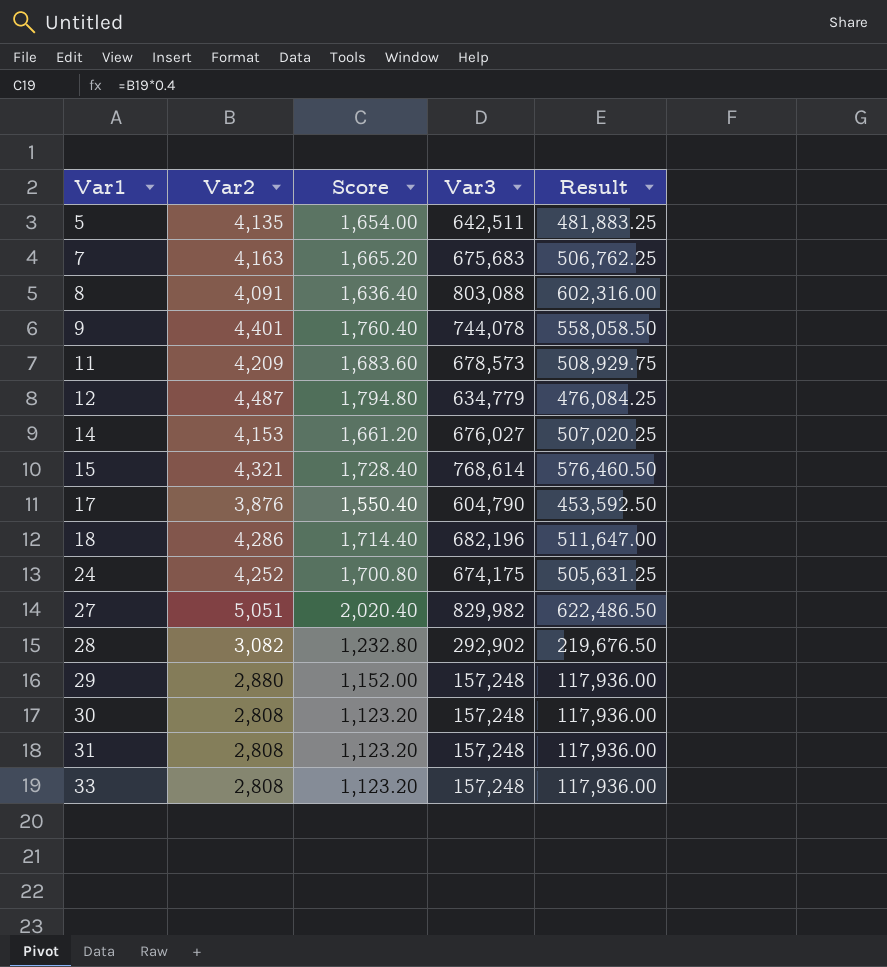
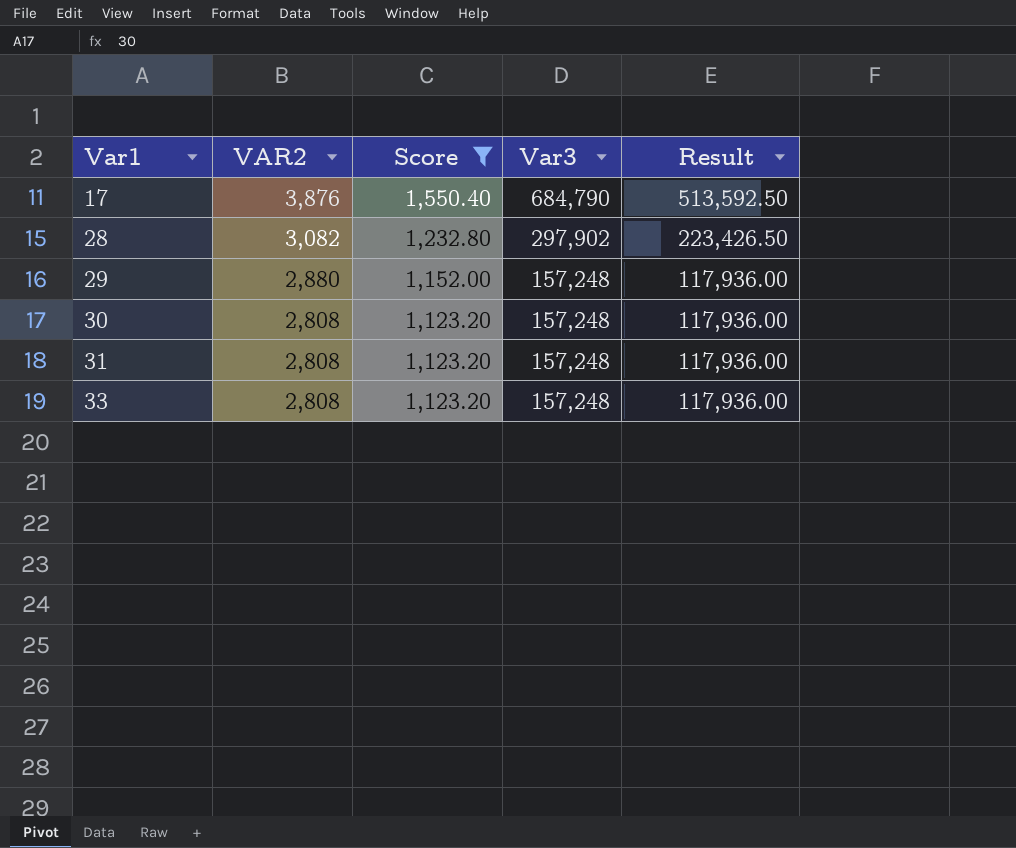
filter: none -> Score <= 1,550.40
column name: Var2 -> VAR2
17 | Var3: 604,790 -> 684,790
17 | Result: 453,592.50 -> 513,592.50
28 | Var3: 292,902 -> 297,902
28 | Result: 219,676.50 -> 223,426.50

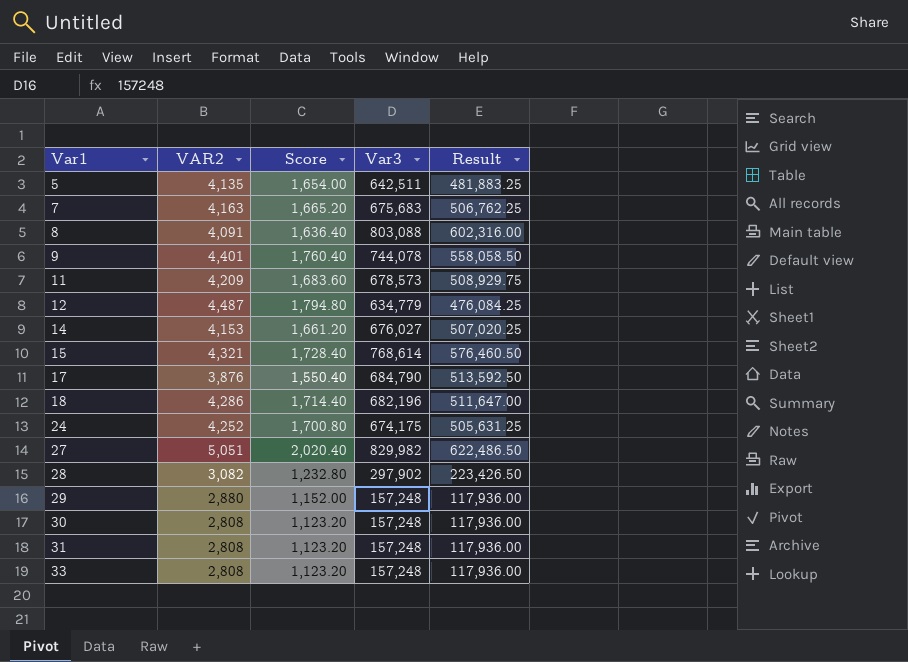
filter: Score <= 1,550.40 -> none

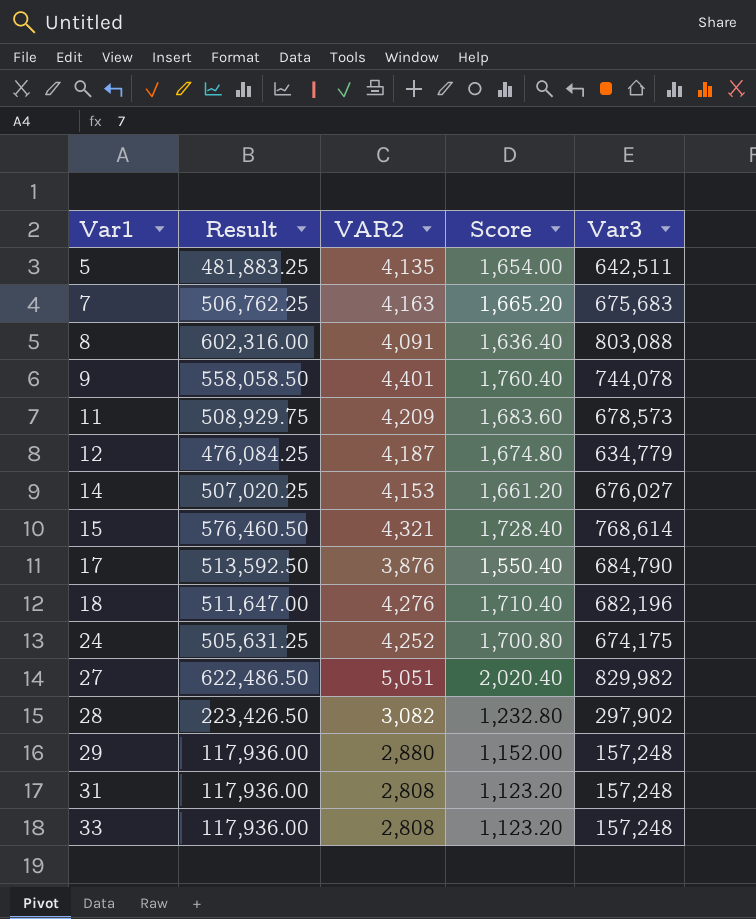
column Result | position: 5 -> 2
row 30: 2,808 | 1,123.20 | 157,248 | 117,936.00 -> none
12 | VAR2: 4,487 -> 4,187
12 | Score: 1,794.80 -> 1,674.80
18 | VAR2: 4,286 -> 4,276
18 | Score: 1,714.40 -> 1,710.40

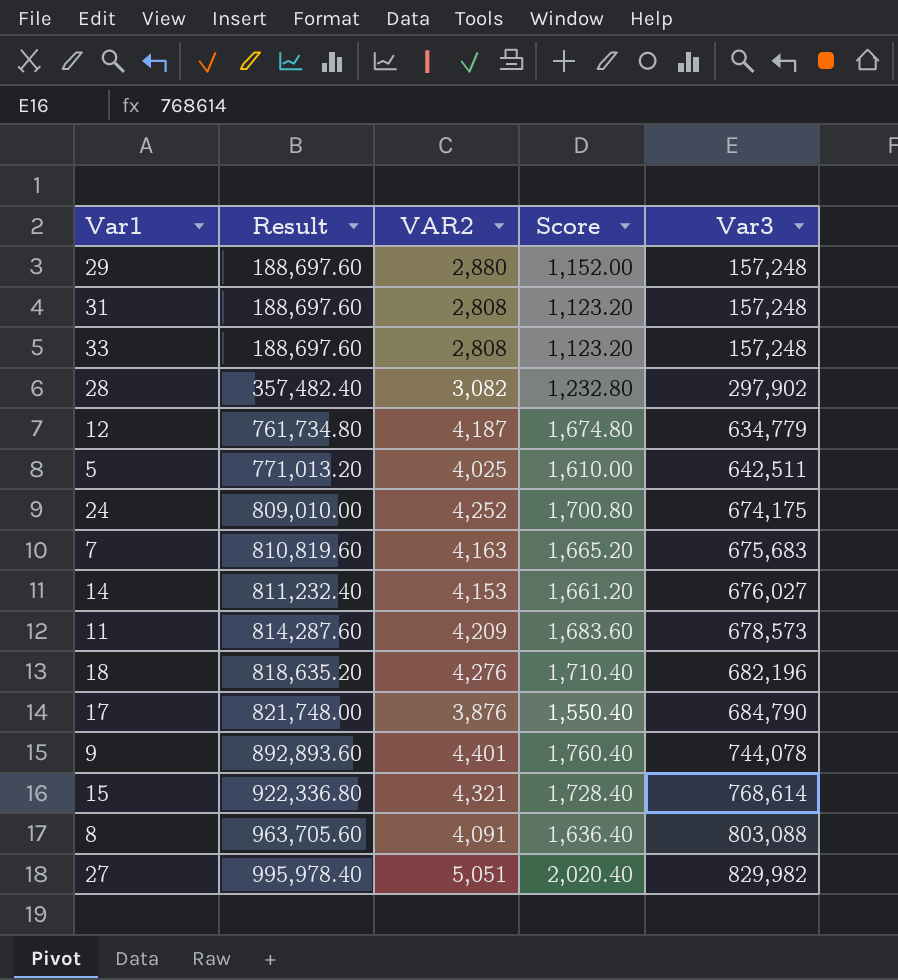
row order: Var1 ascending -> Result ascending
column Result | formula: [Var3] * 0.75 -> [Var3] * 1.2
5 | VAR2: 4,135 -> 4,025
5 | Score: 1,654.00 -> 1,610.00

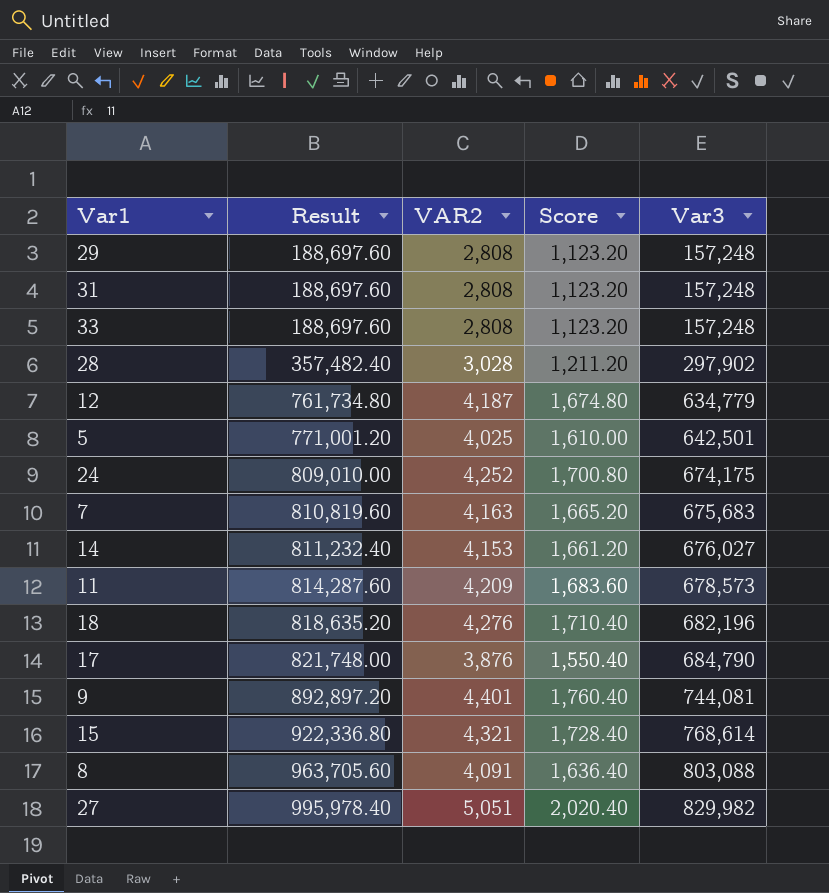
29 | VAR2: 2,880 -> 2,808
29 | Score: 1,152.00 -> 1,123.20
28 | VAR2: 3,082 -> 3,028
28 | Score: 1,232.80 -> 1,211.20
5 | Result: 771,013.20 -> 771,001.20
5 | Var3: 642,511 -> 642,501
9 | Result: 892,893.60 -> 892,897.20
9 | Var3: 744,078 -> 744,081

